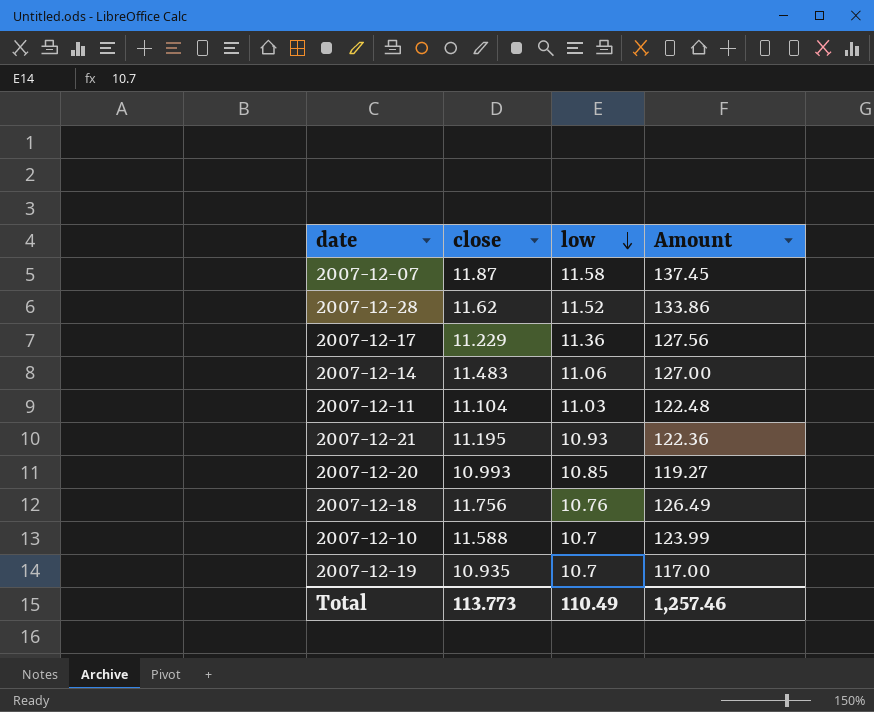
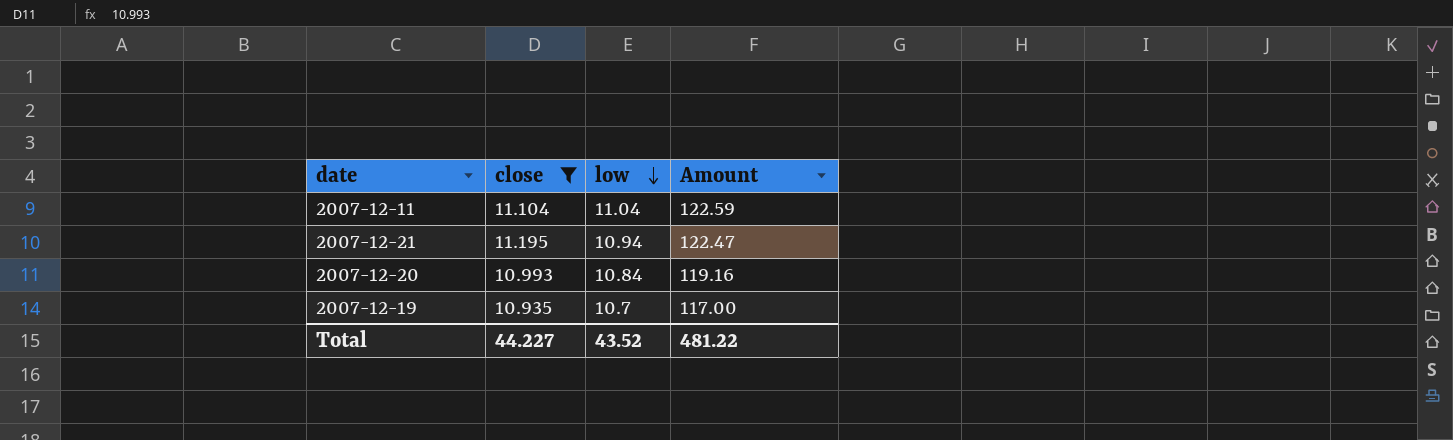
filter: none -> close <= 11.195
2007-12-11 | low: 11.03 -> 11.04
2007-12-11 | Amount: 122.48 -> 122.59
2007-12-21 | low: 10.93 -> 10.94
2007-12-21 | Amount: 122.36 -> 122.47
2007-12-20 | low: 10.85 -> 10.84
2007-12-20 | Amount: 119.27 -> 119.16
Total | close: 113.773 -> 44.227
Total | low: 110.49 -> 43.52
Total | Amount: 1,257.46 -> 481.22

